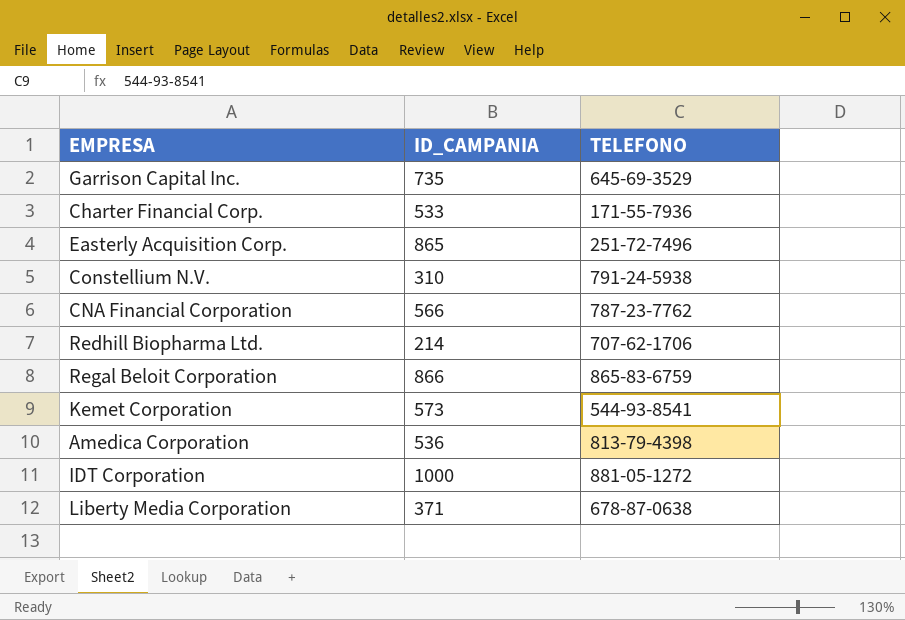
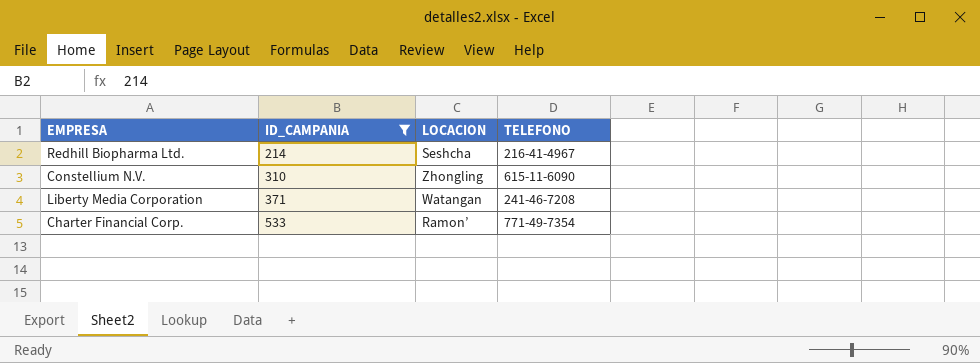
filter: none -> ID_CAMPANIA <= 533
row order: none -> ID_CAMPANIA ascending
column LOCACION | position: none -> 3
Redhill Biopharma Ltd. | TELEFONO: 707-62-1706 -> 216-41-4967
Constellium N.V. | TELEFONO: 791-24-5938 -> 615-11-6090
Liberty Media Corporation | TELEFONO: 678-87-0638 -> 241-46-7208
Charter Financial Corp. | TELEFONO: 171-55-7936 -> 771-49-7354

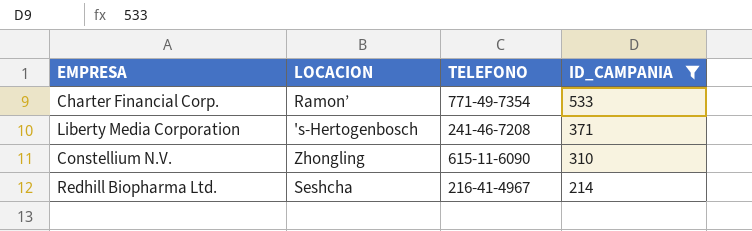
row order: ID_CAMPANIA ascending -> ID_CAMPANIA descending
column ID_CAMPANIA | position: 2 -> 4
Liberty Media Corporation | LOCACION: Watangan -> 's-Hertogenbosch

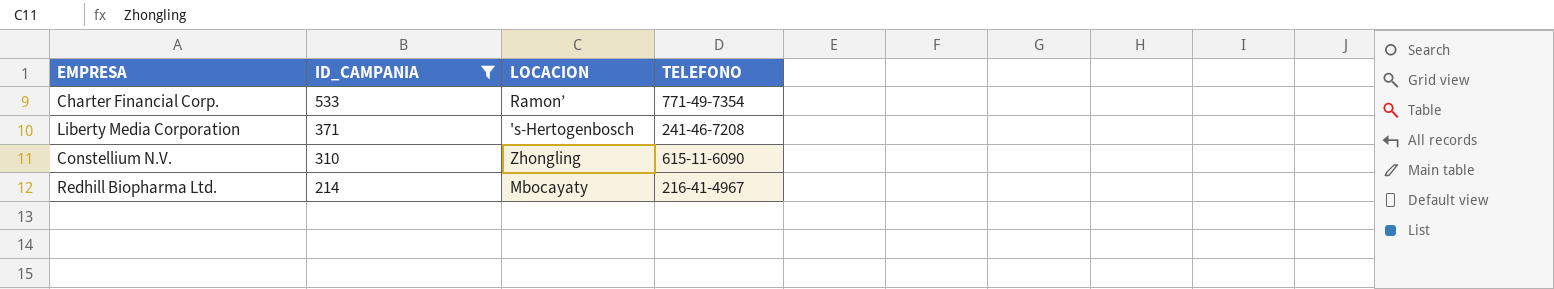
column ID_CAMPANIA | position: 4 -> 2
Redhill Biopharma Ltd. | LOCACION: Seshcha -> Mbocayaty

